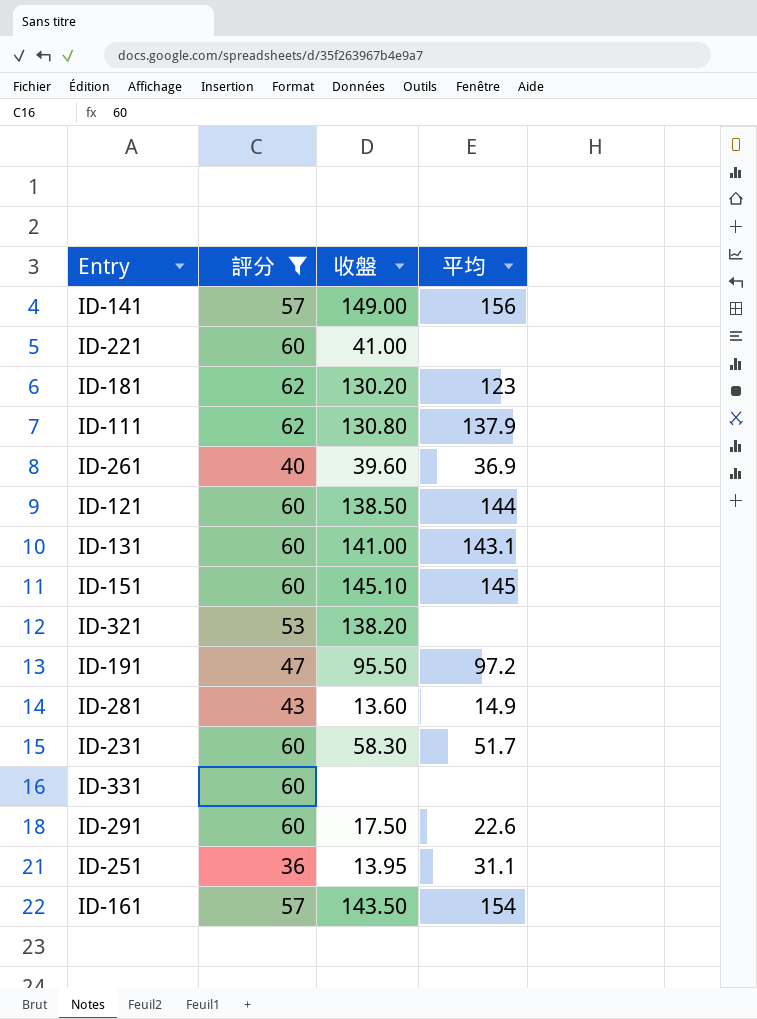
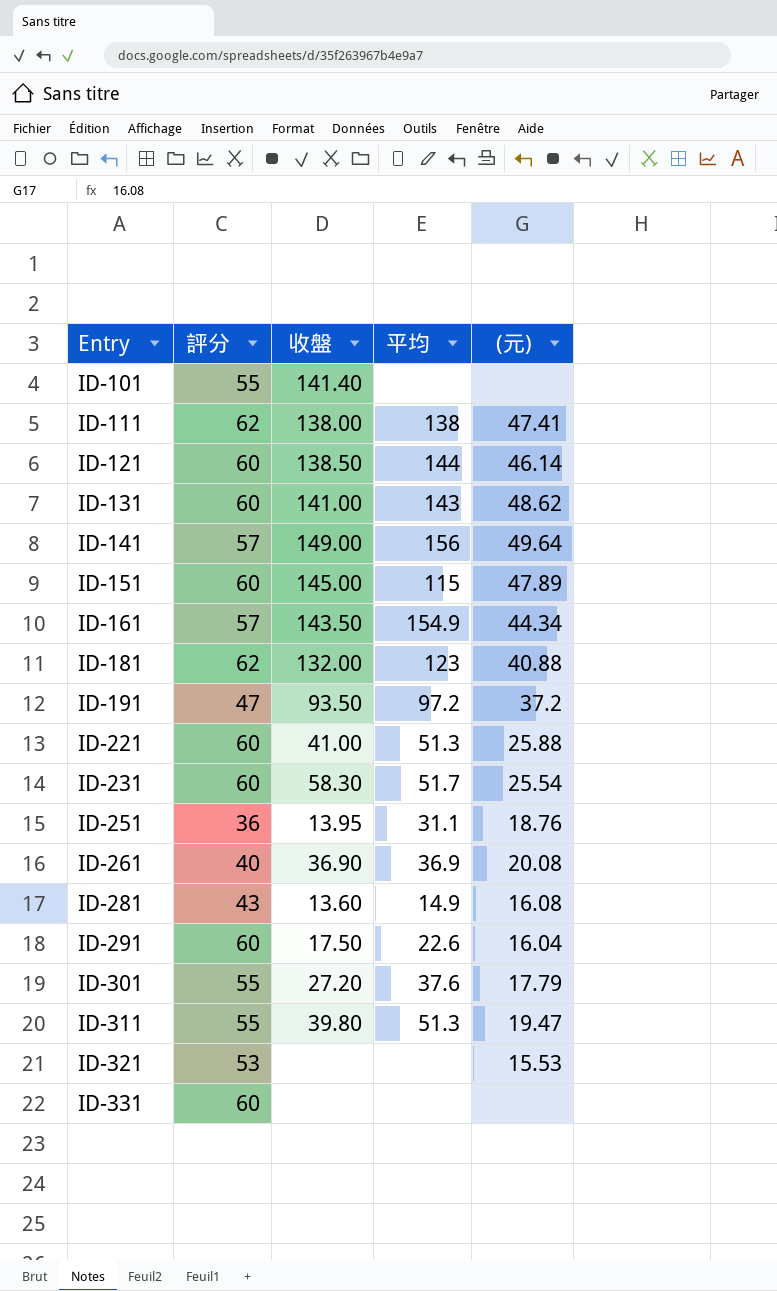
filter: 評分 != 55 -> none
row order: none -> Entry ascending
column (元) | position: none -> 5
ID-111 | 收盤: 130.80 -> 138.00
ID-111 | 平均: 137.9 -> 138
ID-131 | 平均: 143.1 -> 143
ID-151 | 收盤: 145.10 -> 145.00
ID-151 | 平均: 145 -> 115
ID-161 | 平均: 154 -> 154.9
ID-181 | 收盤: 130.20 -> 132.00
ID-191 | 收盤: 95.50 -> 93.50
ID-221 | 平均: none -> 51.3
ID-261 | 收盤: 39.60 -> 36.90
ID-321 | 收盤: 138.20 -> none

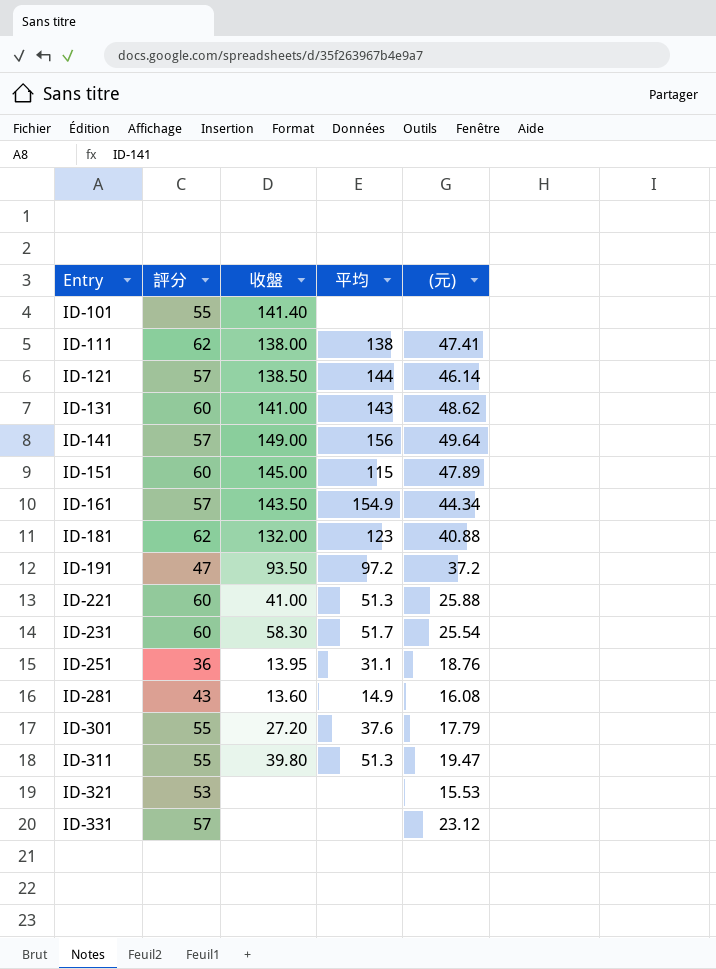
row ID-261: 40 | 36.90 | 36.9 | 20.08 -> none
row ID-291: 60 | 17.50 | 22.6 | 16.04 -> none
ID-121 | 評分: 60 -> 57
ID-331 | 評分: 60 -> 57
ID-331 | (元): none -> 23.12

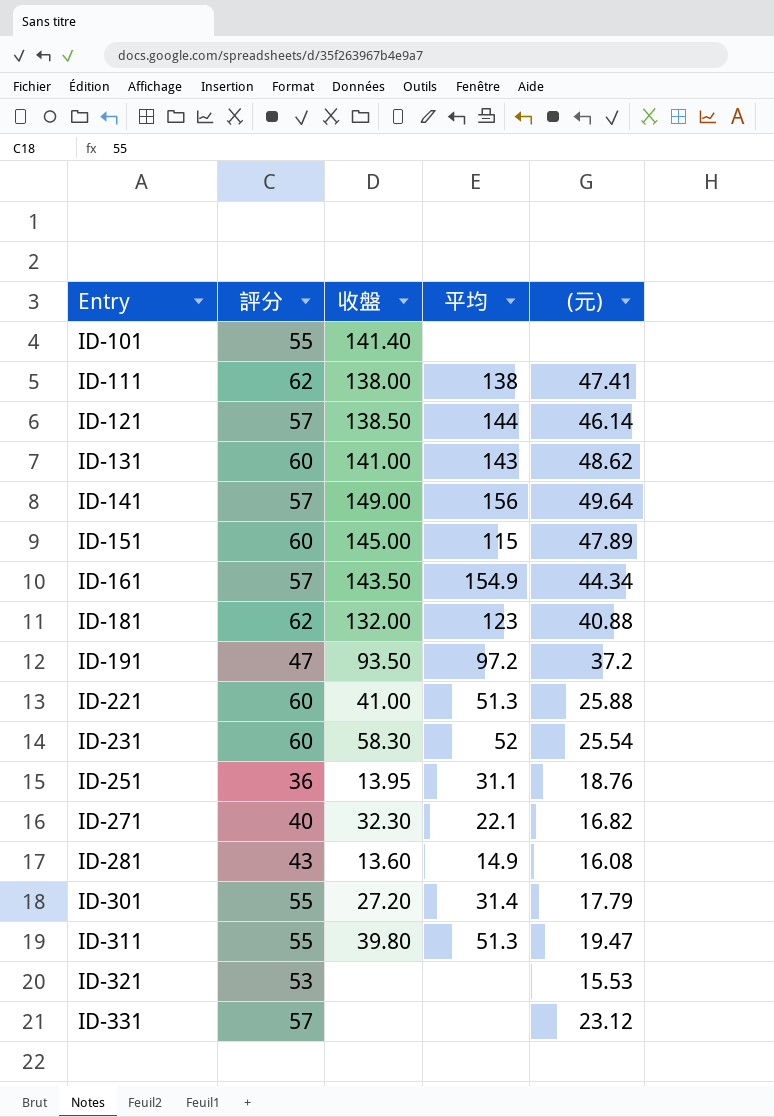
ID-231 | 平均: 51.7 -> 52
row ID-271: none -> 40 | 32.30 | 22.1 | 16.82
ID-301 | 平均: 37.6 -> 31.4

